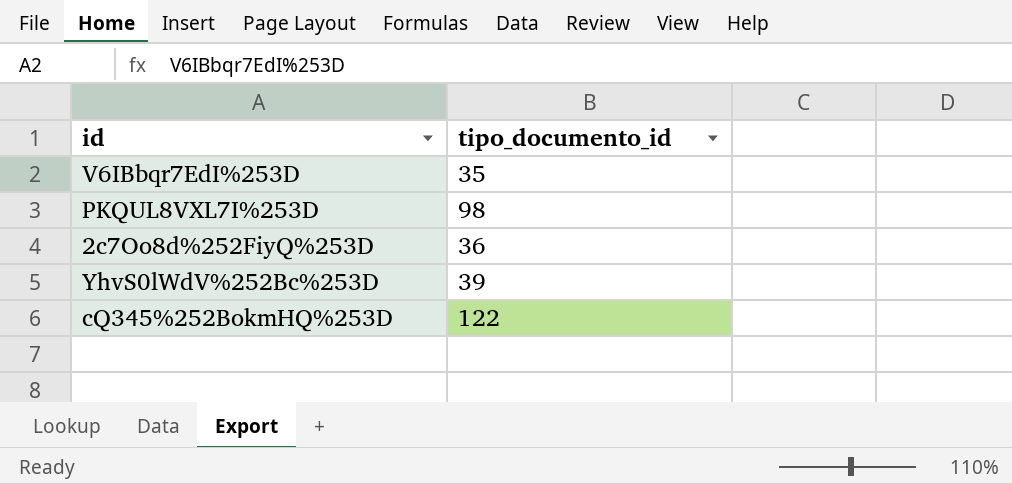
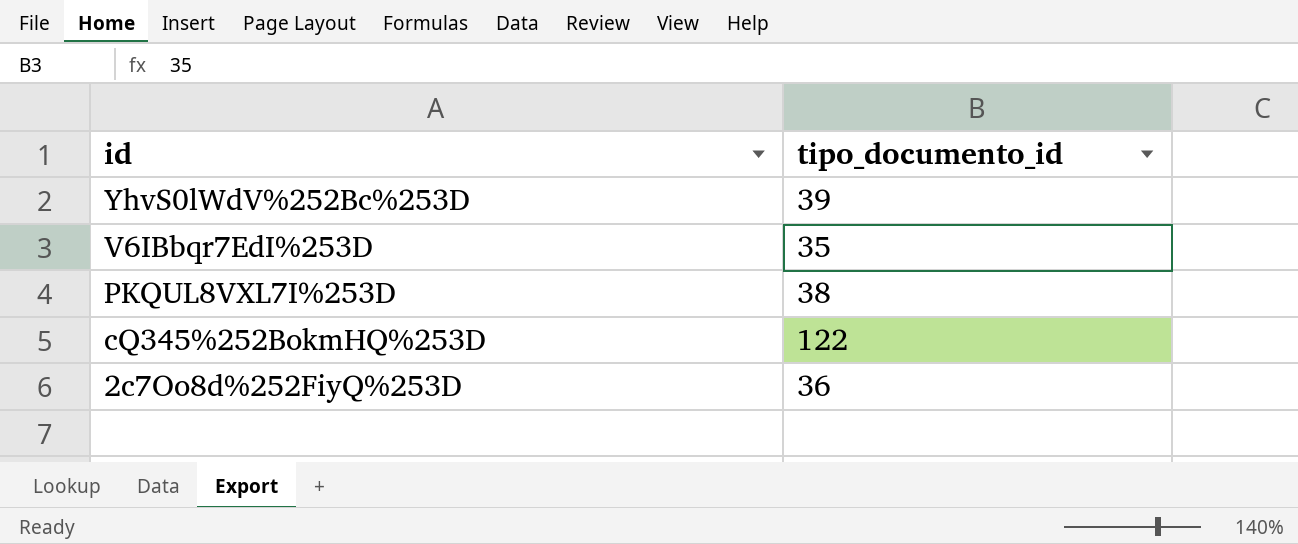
row order: none -> id descending
PKQUL8VXL7I%253D | tipo_documento_id: 98 -> 38

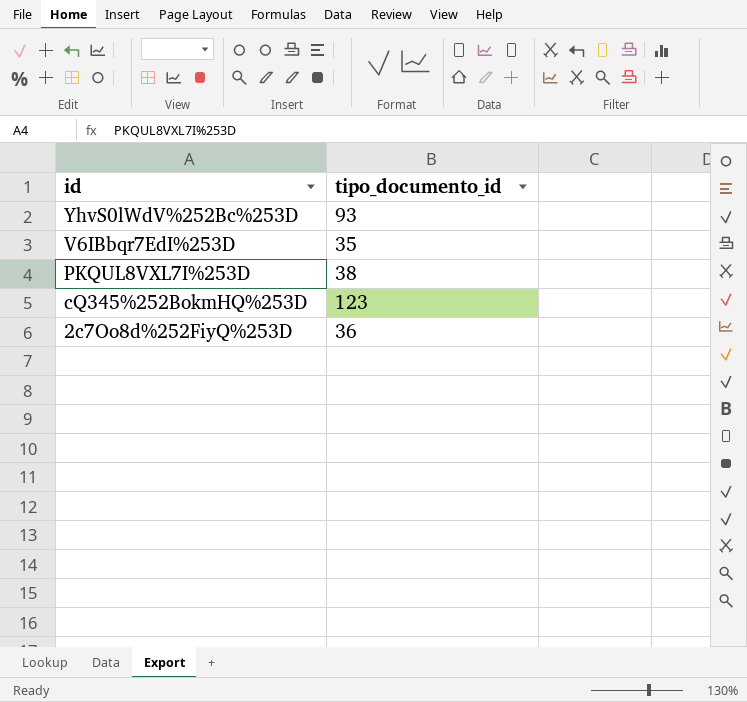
YhvS0lWdV%252Bc%253D | tipo_documento_id: 39 -> 93
cQ345%252BokmHQ%253D | tipo_documento_id: 122 -> 123

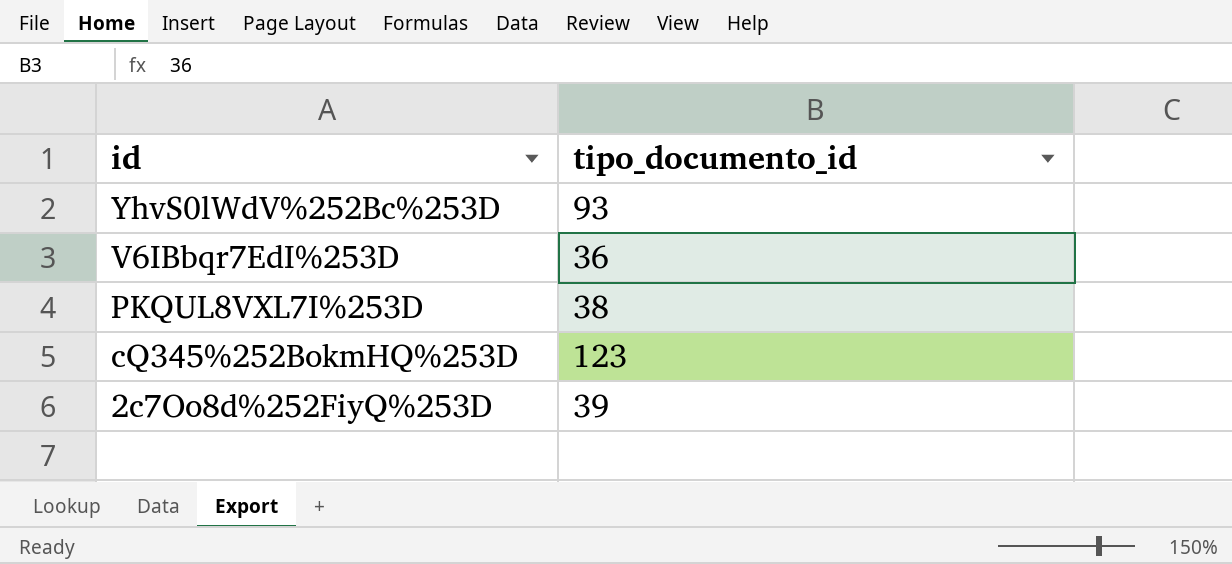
V6IBbqr7EdI%253D | tipo_documento_id: 35 -> 36
2c7Oo8d%252FiyQ%253D | tipo_documento_id: 36 -> 39

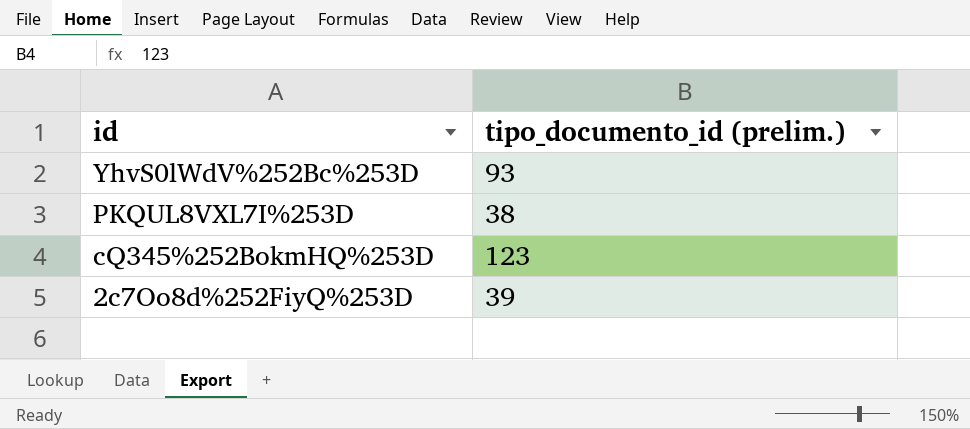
column name: tipo_documento_id -> tipo_documento_id (prelim.)
row V6IBbqr7EdI%253D: 36 -> none

